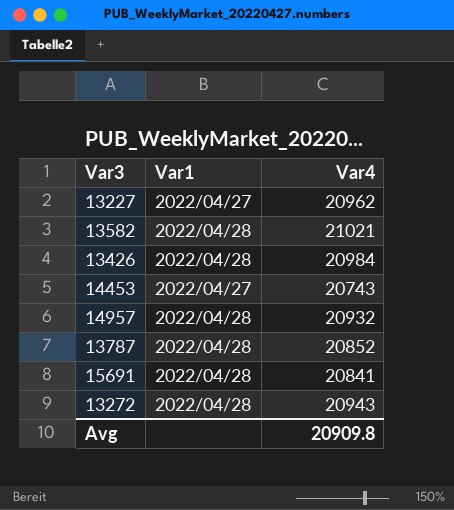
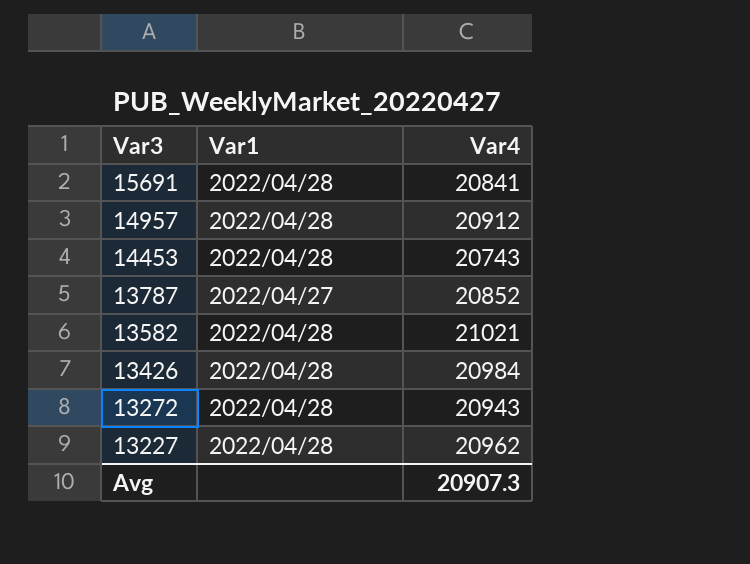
row order: none -> Var3 descending
14957 | Var4: 20932 -> 20912
14453 | Var1: 2022/04/27 -> 2022/04/28
13787 | Var1: 2022/04/28 -> 2022/04/27
13227 | Var1: 2022/04/27 -> 2022/04/28
Avg | Var4: 20909.8 -> 20907.3

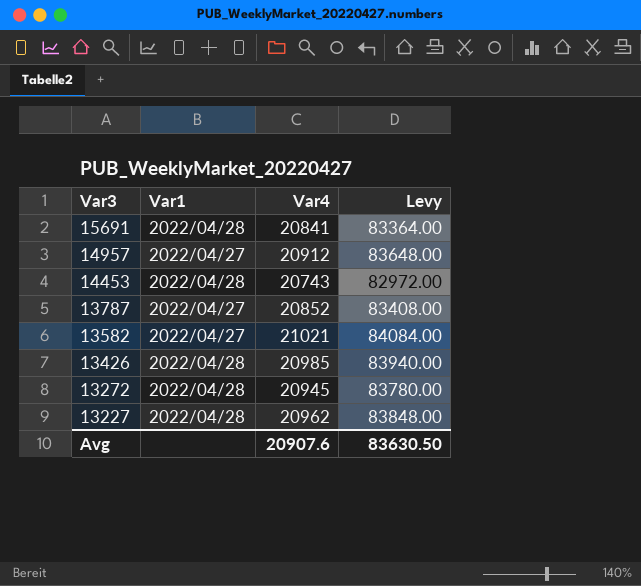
column Levy | formula: none -> [Var4] * 4
14957 | Var1: 2022/04/28 -> 2022/04/27
13582 | Var1: 2022/04/28 -> 2022/04/27
13426 | Var4: 20984 -> 20985
13272 | Var4: 20943 -> 20945
Avg | Var4: 20907.3 -> 20907.6

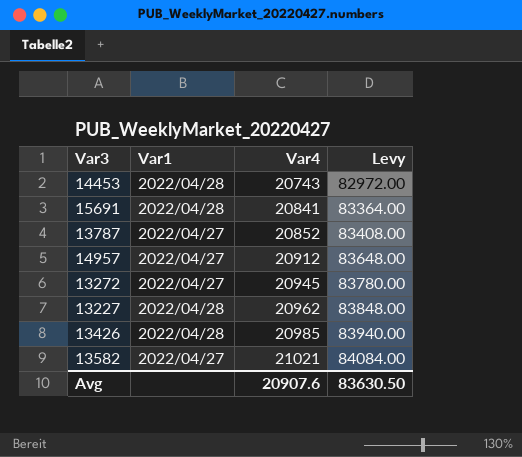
row order: Var3 descending -> Var4 ascending
13272 | Var1: 2022/04/28 -> 2022/04/27

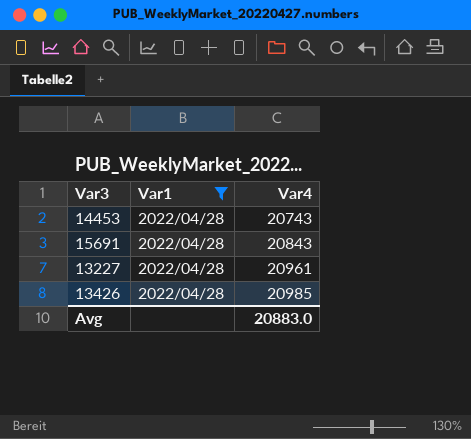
filter: none -> Var1 = 2022/04/28
column Levy | formula: [Var4] * 4 -> none
15691 | Var4: 20841 -> 20843
13227 | Var4: 20962 -> 20961
Avg | Var4: 20907.6 -> 20883.0

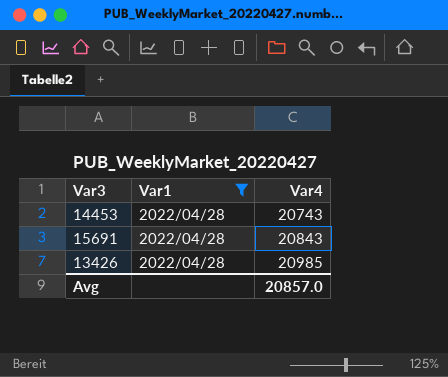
row 13227: 2022/04/28 | 20961 -> none
Avg | Var4: 20883.0 -> 20857.0

